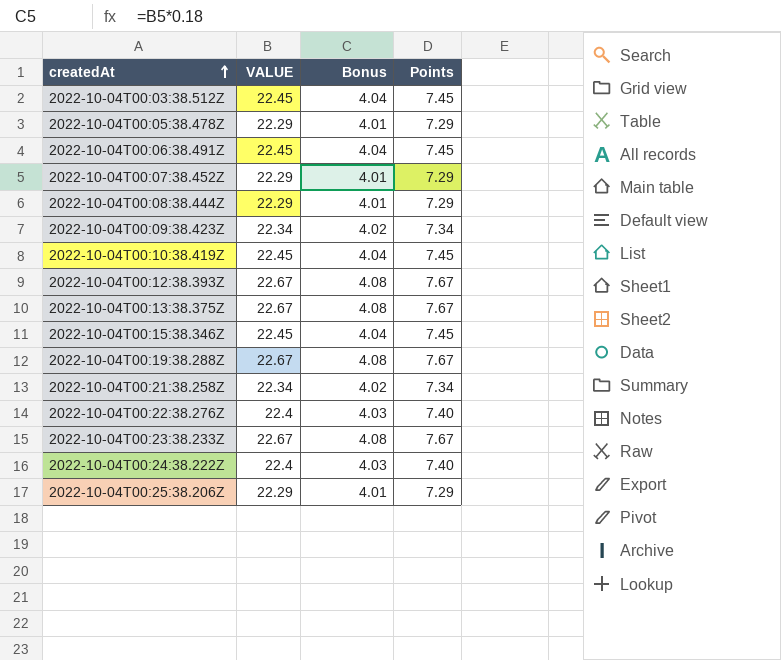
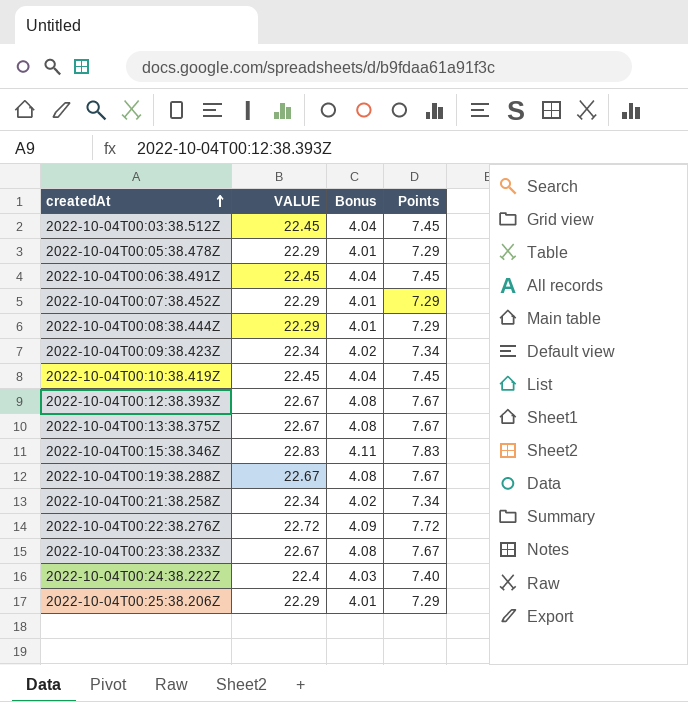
2022-10-04T00:15:38.346Z | VALUE: 22.45 -> 22.83
2022-10-04T00:15:38.346Z | Bonus: 4.04 -> 4.11
2022-10-04T00:15:38.346Z | Points: 7.45 -> 7.83
2022-10-04T00:22:38.276Z | VALUE: 22.4 -> 22.72
2022-10-04T00:22:38.276Z | Bonus: 4.03 -> 4.09
2022-10-04T00:22:38.276Z | Points: 7.40 -> 7.72

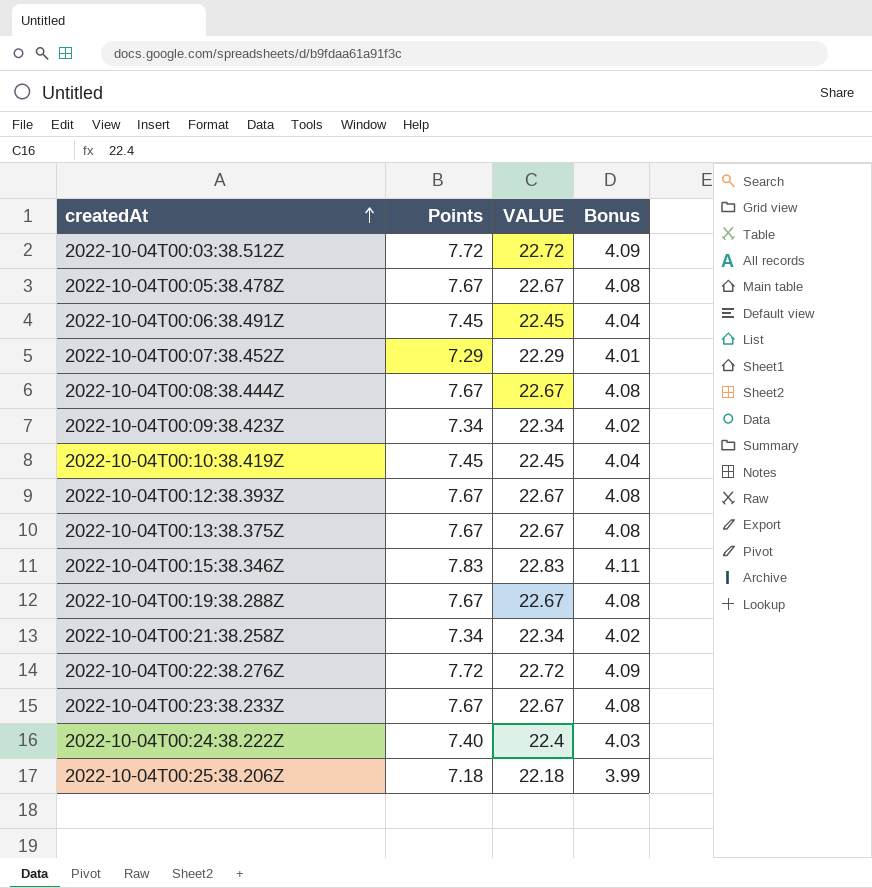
column Points | position: 4 -> 2
2022-10-04T00:03:38.512Z | Points: 7.45 -> 7.72
2022-10-04T00:03:38.512Z | VALUE: 22.45 -> 22.72
2022-10-04T00:03:38.512Z | Bonus: 4.04 -> 4.09
2022-10-04T00:05:38.478Z | Points: 7.29 -> 7.67
2022-10-04T00:05:38.478Z | VALUE: 22.29 -> 22.67
2022-10-04T00:05:38.478Z | Bonus: 4.01 -> 4.08
2022-10-04T00:08:38.444Z | Points: 7.29 -> 7.67
2022-10-04T00:08:38.444Z | VALUE: 22.29 -> 22.67
2022-10-04T00:08:38.444Z | Bonus: 4.01 -> 4.08
2022-10-04T00:25:38.206Z | Points: 7.29 -> 7.18
2022-10-04T00:25:38.206Z | VALUE: 22.29 -> 22.18
2022-10-04T00:25:38.206Z | Bonus: 4.01 -> 3.99

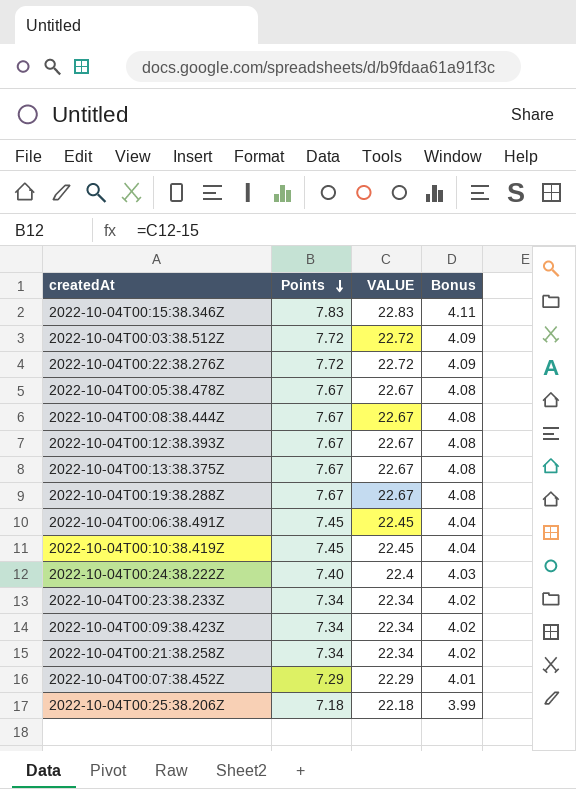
row order: createdAt ascending -> Points descending
2022-10-04T00:23:38.233Z | Points: 7.67 -> 7.34
2022-10-04T00:23:38.233Z | VALUE: 22.67 -> 22.34
2022-10-04T00:23:38.233Z | Bonus: 4.08 -> 4.02

